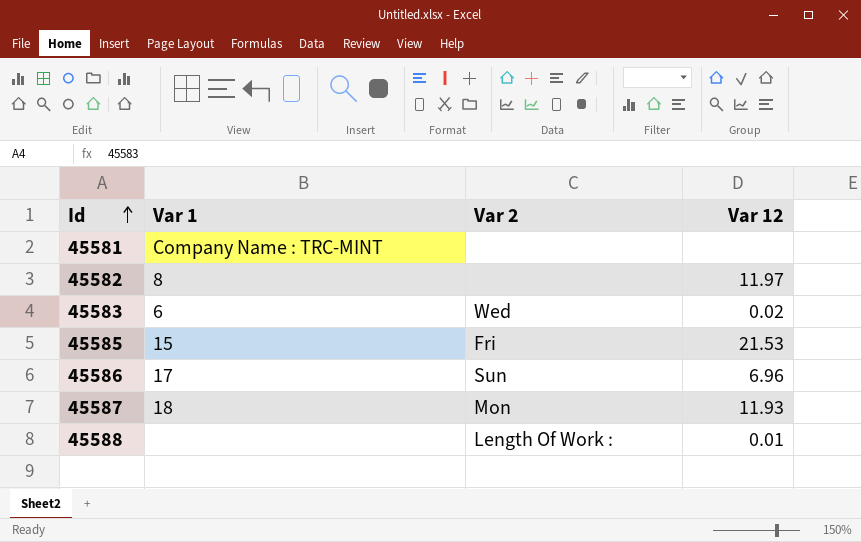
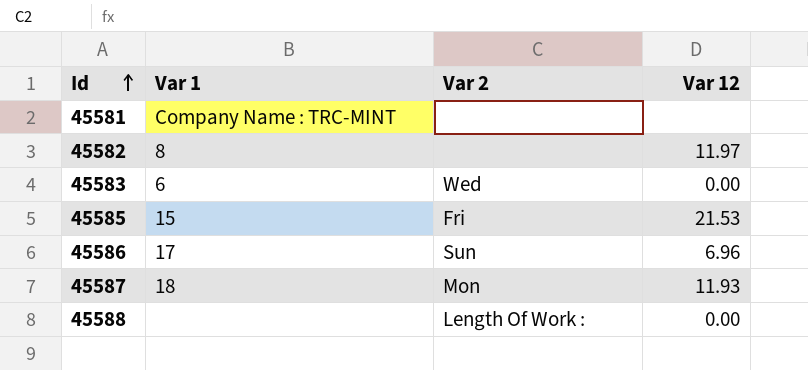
45583 | Var 12: 0.02 -> 0.00
45588 | Var 12: 0.01 -> 0.00

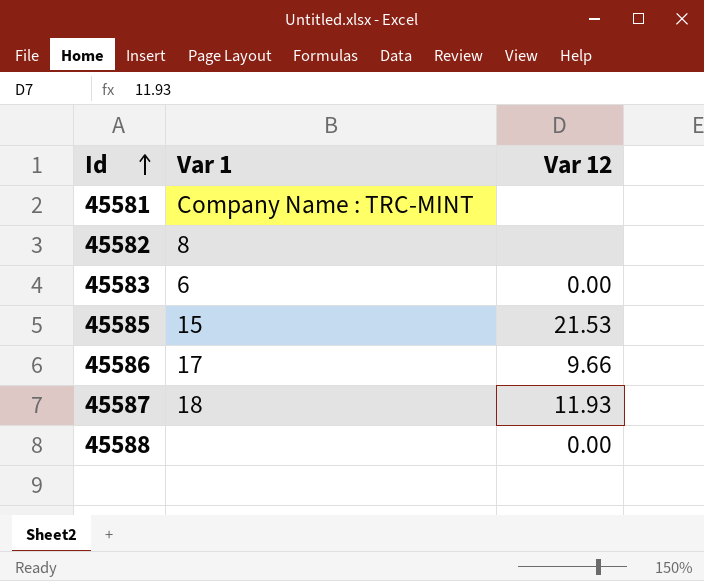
column Var 2 | position: 3 -> none
45582 | Var 12: 11.97 -> none
45586 | Var 12: 6.96 -> 9.66

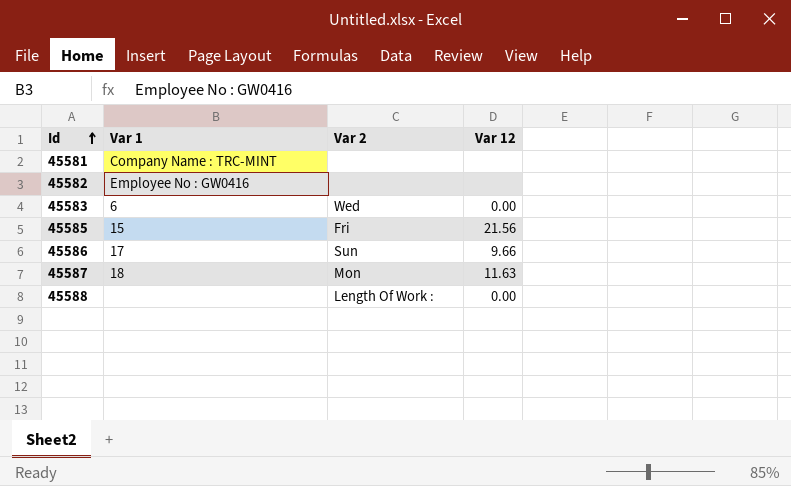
column Var 2 | position: none -> 3
45582 | Var 1: 8 -> Employee No : GW0416
45585 | Var 12: 21.53 -> 21.56
45587 | Var 12: 11.93 -> 11.63

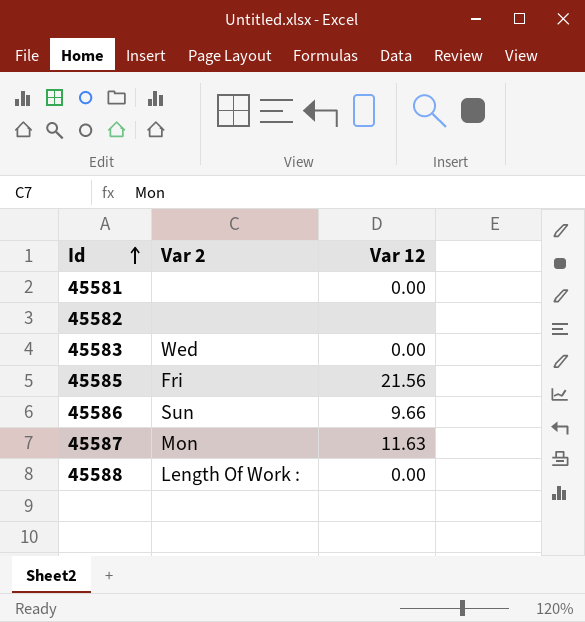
column Var 1 | position: 2 -> none
45581 | Var 12: none -> 0.00

